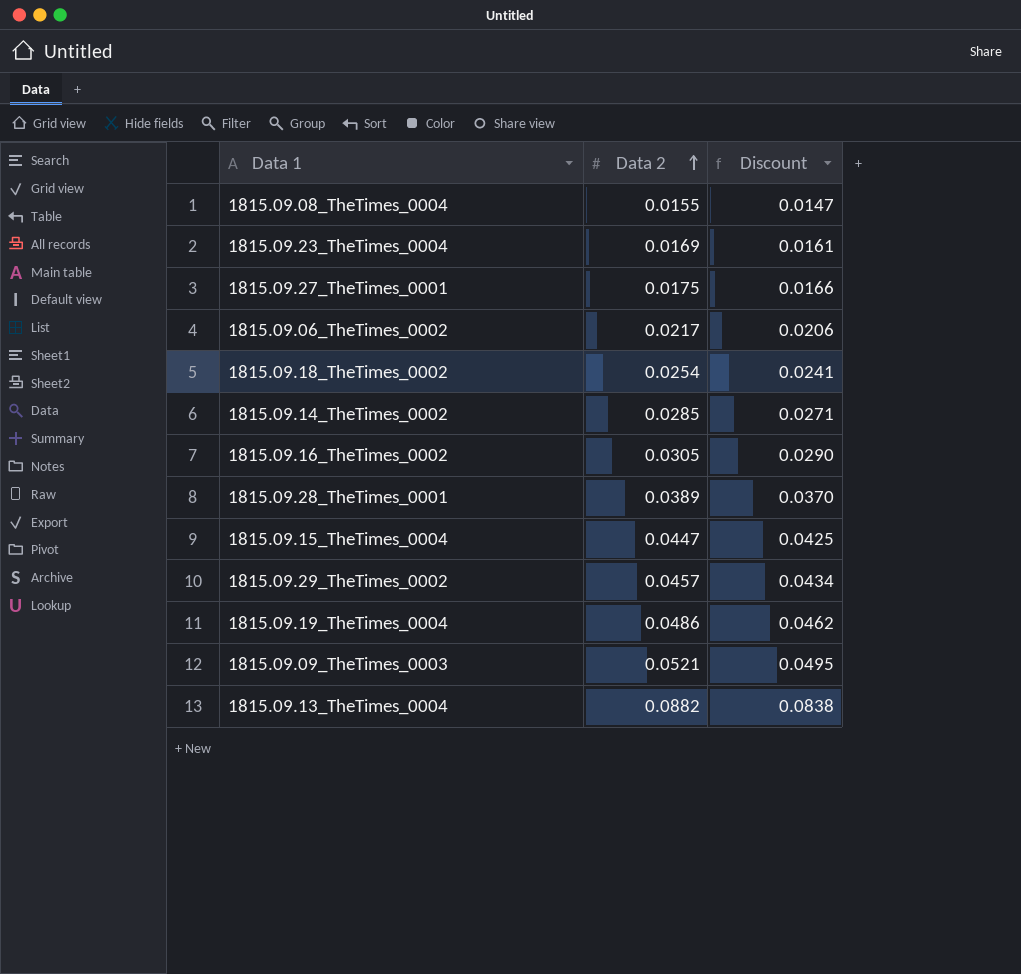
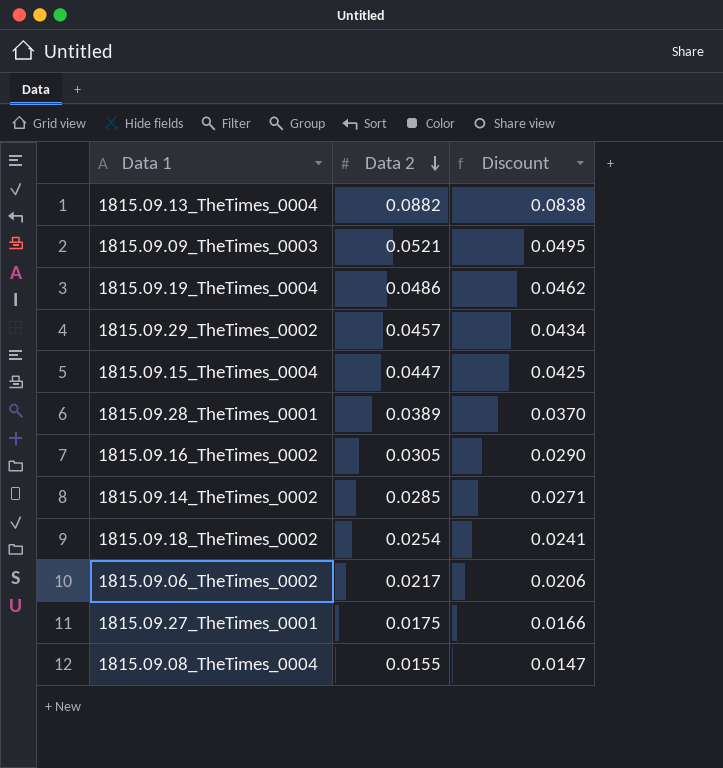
row order: Data 2 ascending -> Data 2 descending
row 1815.09.23_TheTimes_0004: 0.0169 | 0.0161 -> none

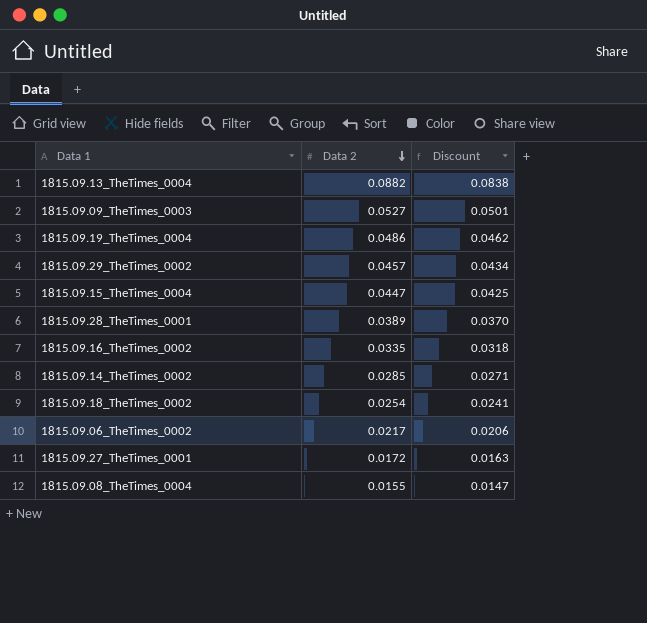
1815.09.09_TheTimes_0003 | Data 2: 0.0521 -> 0.0527
1815.09.09_TheTimes_0003 | Discount: 0.0495 -> 0.0501
1815.09.16_TheTimes_0002 | Data 2: 0.0305 -> 0.0335
1815.09.16_TheTimes_0002 | Discount: 0.0290 -> 0.0318
1815.09.27_TheTimes_0001 | Data 2: 0.0175 -> 0.0172
1815.09.27_TheTimes_0001 | Discount: 0.0166 -> 0.0163

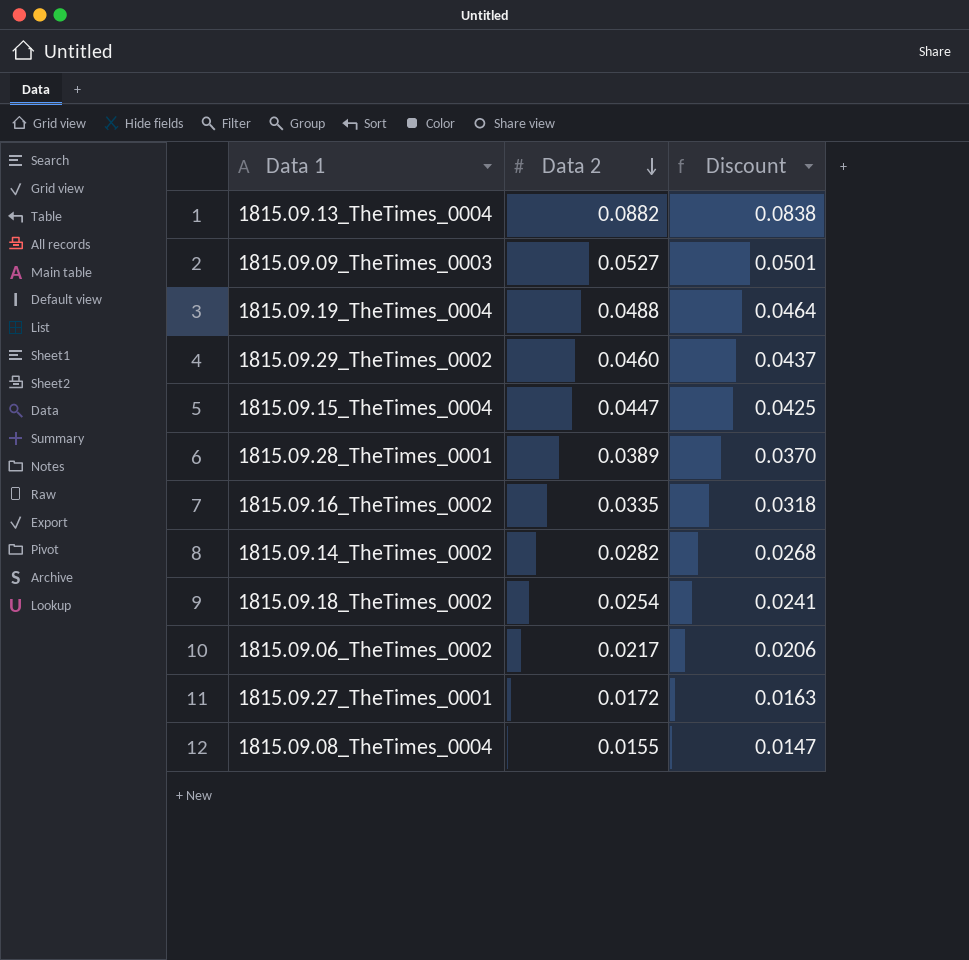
1815.09.19_TheTimes_0004 | Data 2: 0.0486 -> 0.0488
1815.09.19_TheTimes_0004 | Discount: 0.0462 -> 0.0464
1815.09.29_TheTimes_0002 | Data 2: 0.0457 -> 0.0460
1815.09.29_TheTimes_0002 | Discount: 0.0434 -> 0.0437
1815.09.14_TheTimes_0002 | Data 2: 0.0285 -> 0.0282
1815.09.14_TheTimes_0002 | Discount: 0.0271 -> 0.0268

